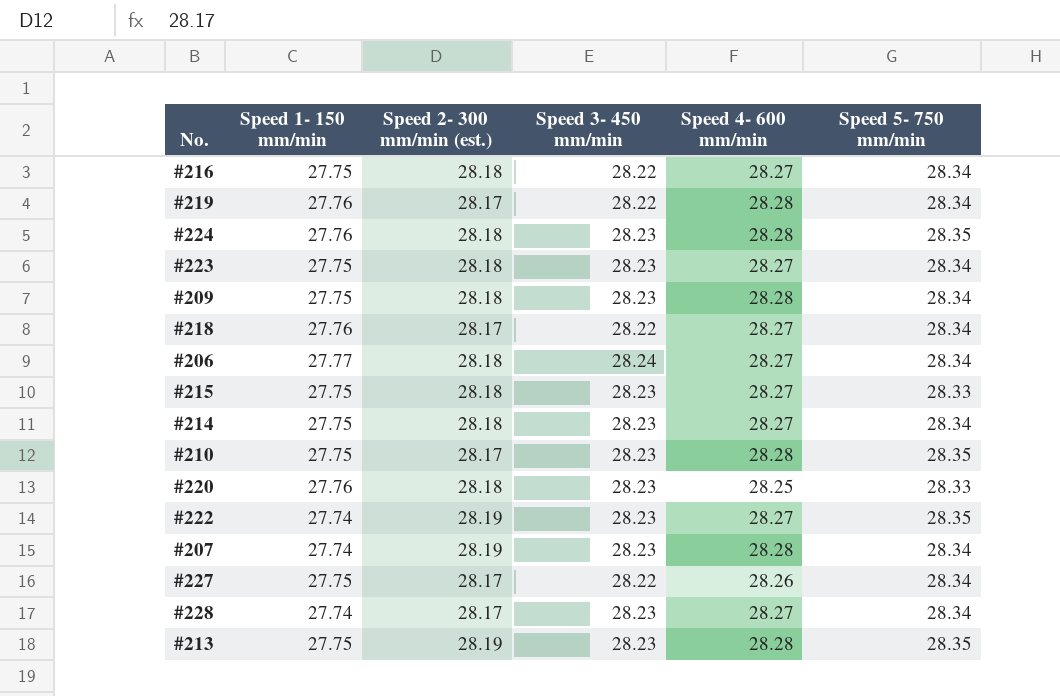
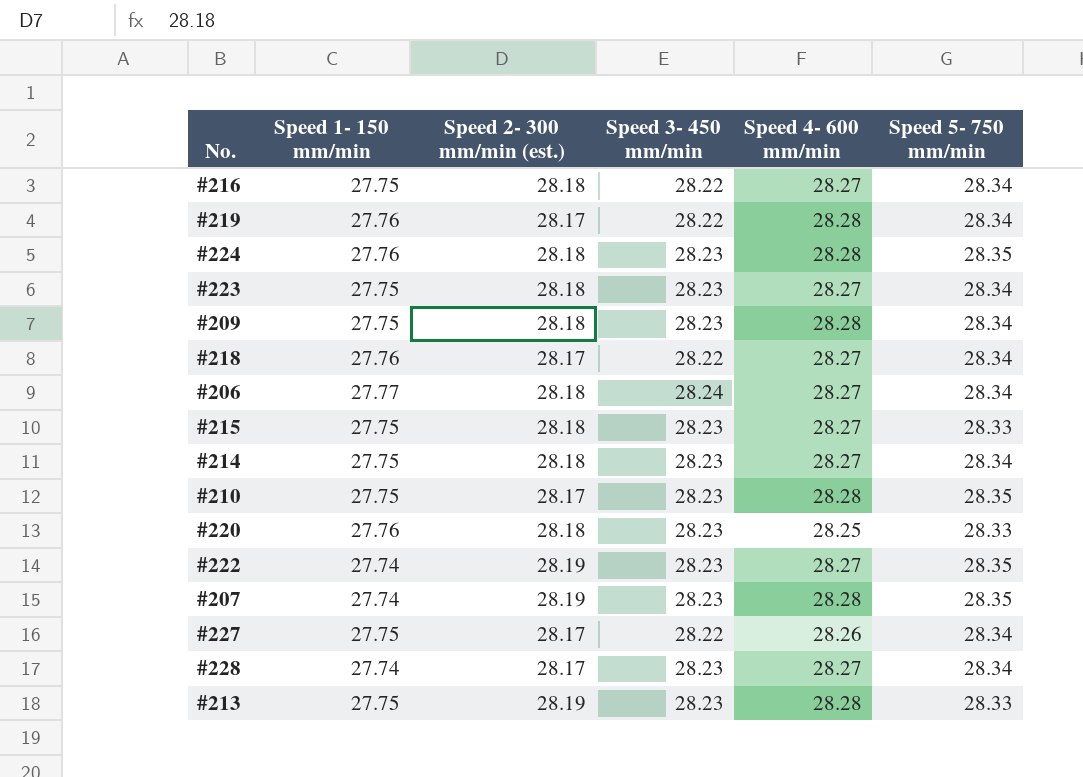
#207 | Speed 5- 750 mm/min: 28.34 -> 28.35
#213 | Speed 5- 750 mm/min: 28.35 -> 28.33

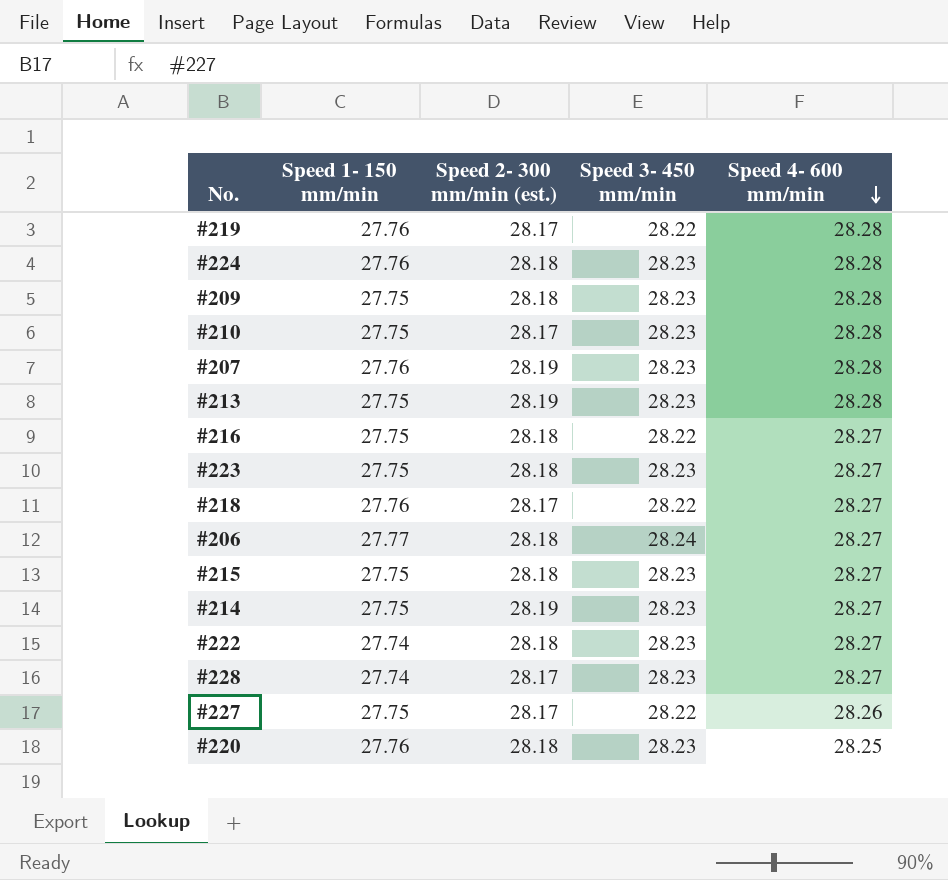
row order: none -> Speed 4- 600 mm/min descending
column Speed 5- 750 mm/min | position: 6 -> none
#207 | Speed 1- 150 mm/min: 27.74 -> 27.76
#214 | Speed 2- 300 mm/min (est.): 28.18 -> 28.19
#222 | Speed 2- 300 mm/min (est.): 28.19 -> 28.18

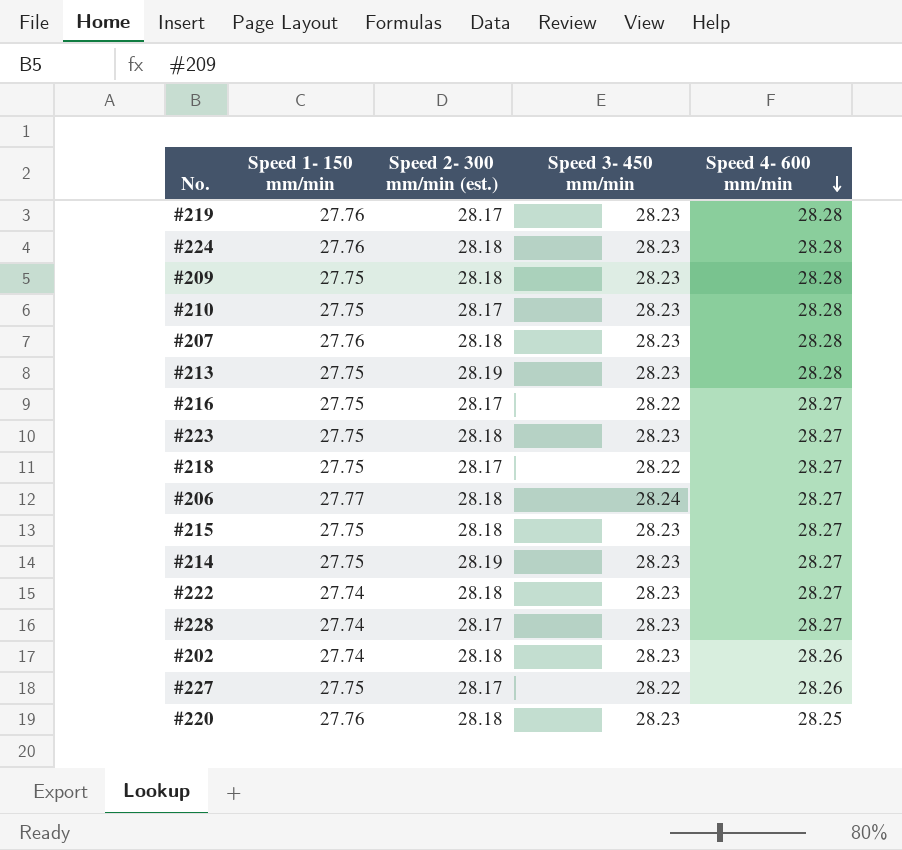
#219 | Speed 3- 450 mm/min: 28.22 -> 28.23
#207 | Speed 2- 300 mm/min (est.): 28.19 -> 28.18
#216 | Speed 2- 300 mm/min (est.): 28.18 -> 28.17
#218 | Speed 1- 150 mm/min: 27.76 -> 27.75
row #202: none -> 27.74 | 28.18 | 28.23 | 28.26

